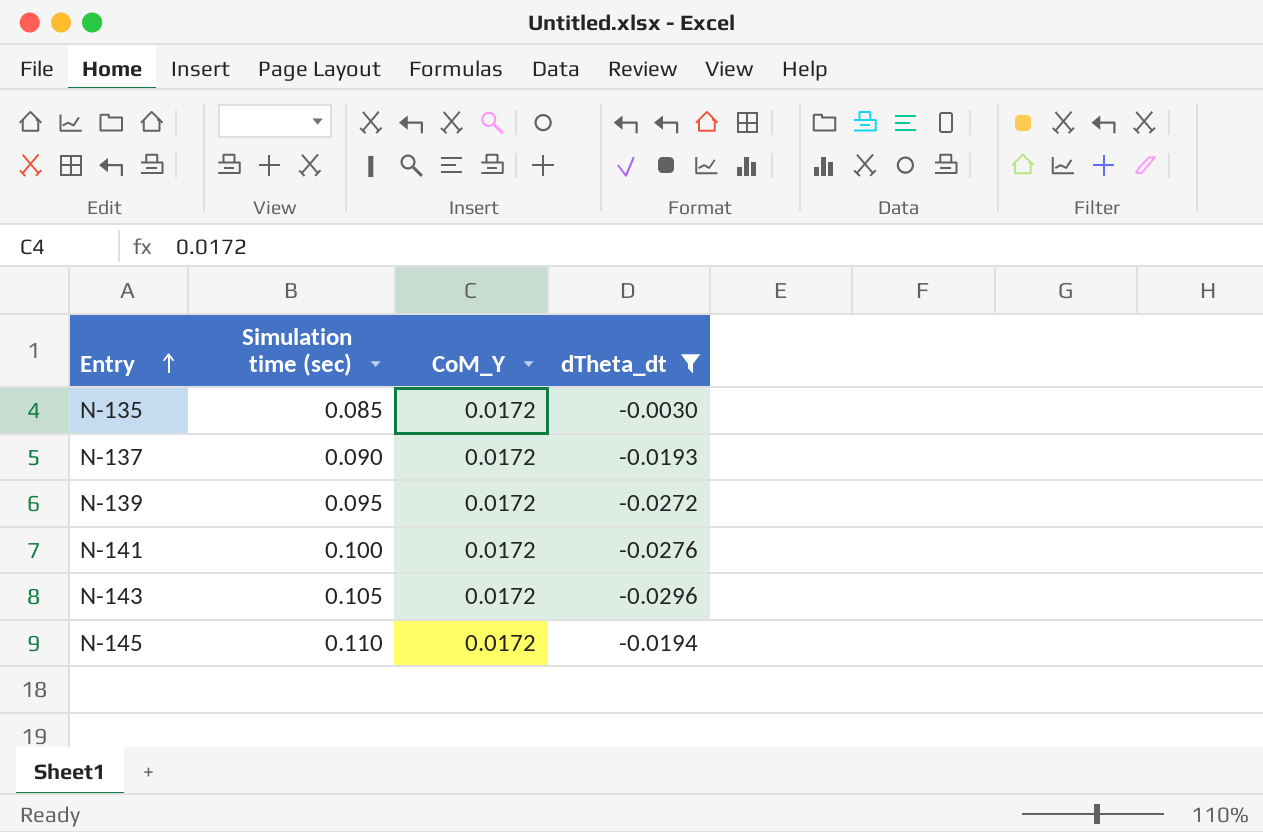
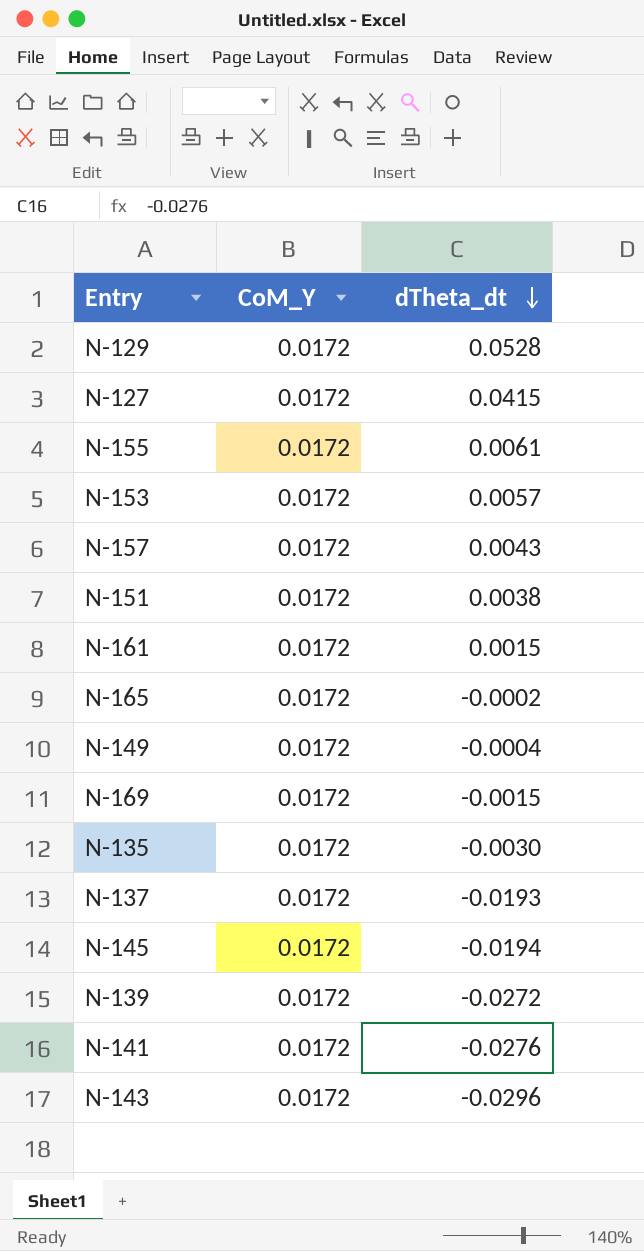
filter: dTheta_dt <= -0.0030 -> none
row order: Entry ascending -> dTheta_dt descending
column Simulation time (sec) | position: 2 -> none

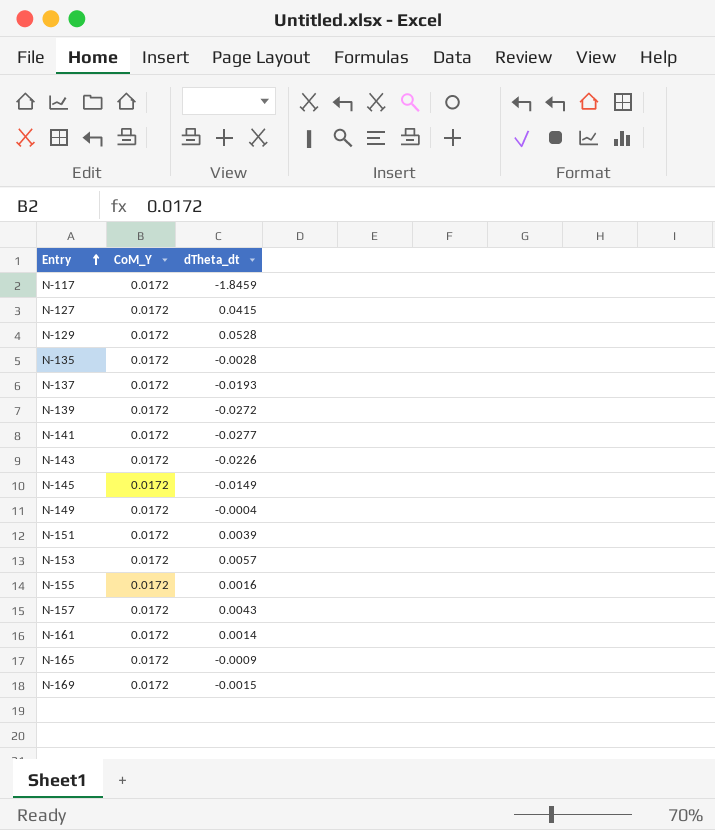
row order: dTheta_dt descending -> Entry ascending
row N-117: none -> 0.0172 | -1.8459
N-135 | dTheta_dt: -0.0030 -> -0.0028
N-141 | dTheta_dt: -0.0276 -> -0.0277
N-143 | dTheta_dt: -0.0296 -> -0.0226
N-145 | dTheta_dt: -0.0194 -> -0.0149
N-151 | dTheta_dt: 0.0038 -> 0.0039
N-155 | dTheta_dt: 0.0061 -> 0.0016
N-161 | dTheta_dt: 0.0015 -> 0.0014
N-165 | dTheta_dt: -0.0002 -> -0.0009

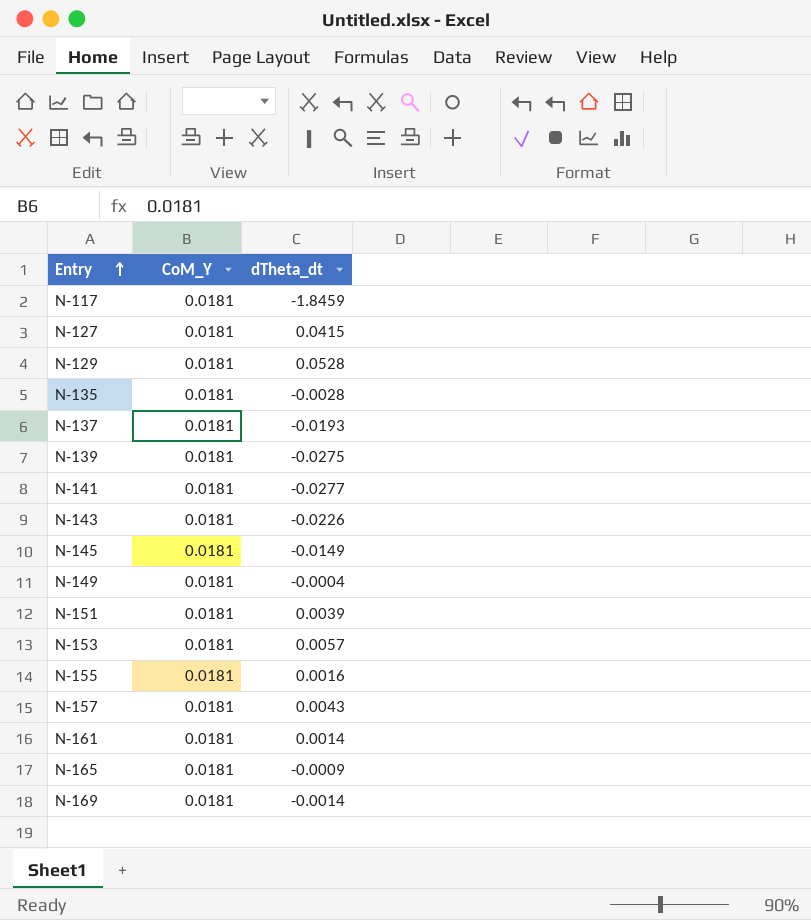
N-117 | CoM_Y: 0.0172 -> 0.0181
N-127 | CoM_Y: 0.0172 -> 0.0181
N-129 | CoM_Y: 0.0172 -> 0.0181
N-135 | CoM_Y: 0.0172 -> 0.0181
N-137 | CoM_Y: 0.0172 -> 0.0181
N-139 | CoM_Y: 0.0172 -> 0.0181
N-139 | dTheta_dt: -0.0272 -> -0.0275
N-141 | CoM_Y: 0.0172 -> 0.0181
N-143 | CoM_Y: 0.0172 -> 0.0181
N-145 | CoM_Y: 0.0172 -> 0.0181
N-149 | CoM_Y: 0.0172 -> 0.0181
N-151 | CoM_Y: 0.0172 -> 0.0181
N-153 | CoM_Y: 0.0172 -> 0.0181
N-155 | CoM_Y: 0.0172 -> 0.0181
N-157 | CoM_Y: 0.0172 -> 0.0181
N-161 | CoM_Y: 0.0172 -> 0.0181
N-165 | CoM_Y: 0.0172 -> 0.0181
N-169 | CoM_Y: 0.0172 -> 0.0181
N-169 | dTheta_dt: -0.0015 -> -0.0014

